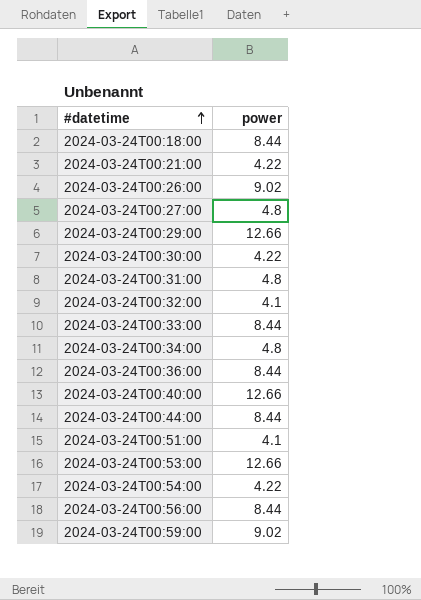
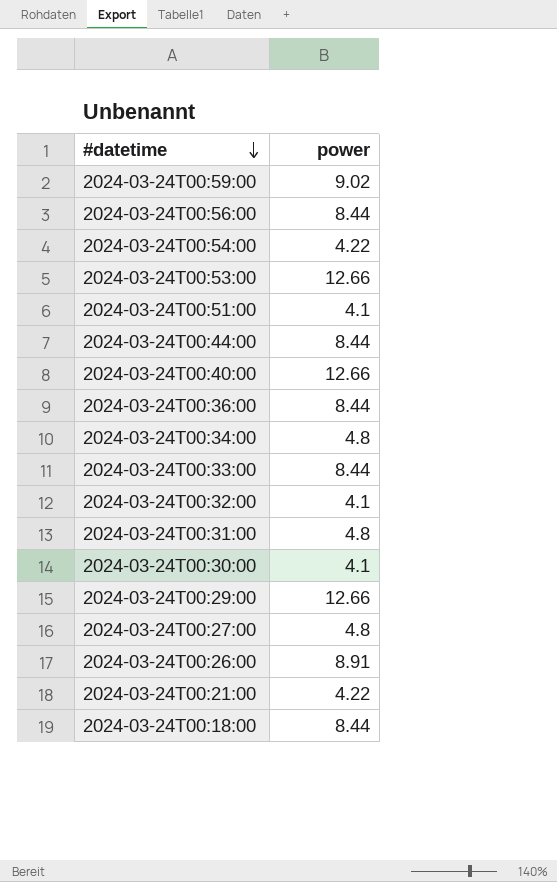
row order: #datetime ascending -> #datetime descending
2024-03-24T00:30:00 | power: 4.22 -> 4.1
2024-03-24T00:26:00 | power: 9.02 -> 8.91

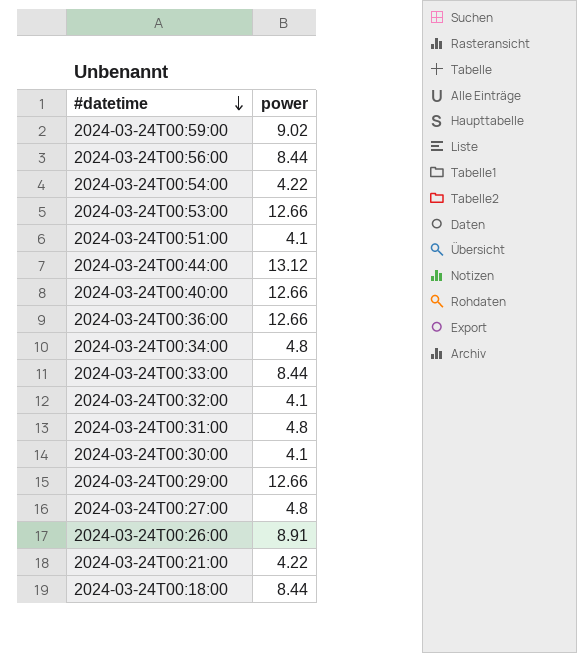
2024-03-24T00:44:00 | power: 8.44 -> 13.12
2024-03-24T00:36:00 | power: 8.44 -> 12.66

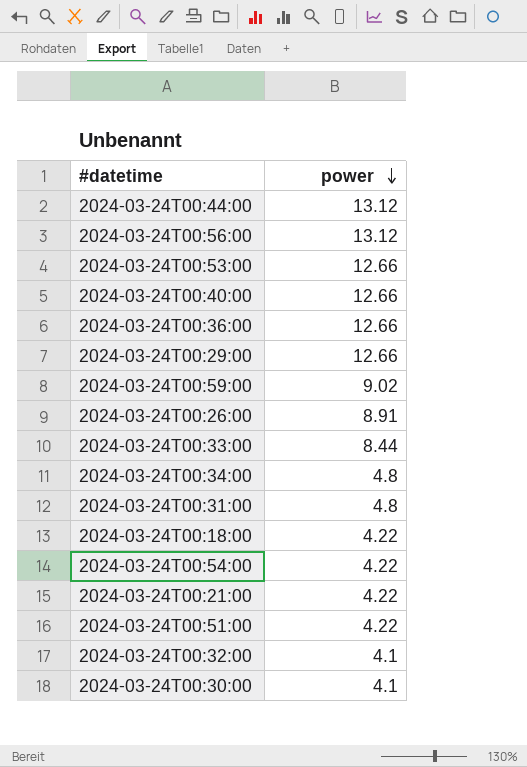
row order: #datetime descending -> power descending
row 2024-03-24T00:27:00: 4.8 -> none
2024-03-24T00:56:00 | power: 8.44 -> 13.12
2024-03-24T00:18:00 | power: 8.44 -> 4.22
2024-03-24T00:51:00 | power: 4.1 -> 4.22

